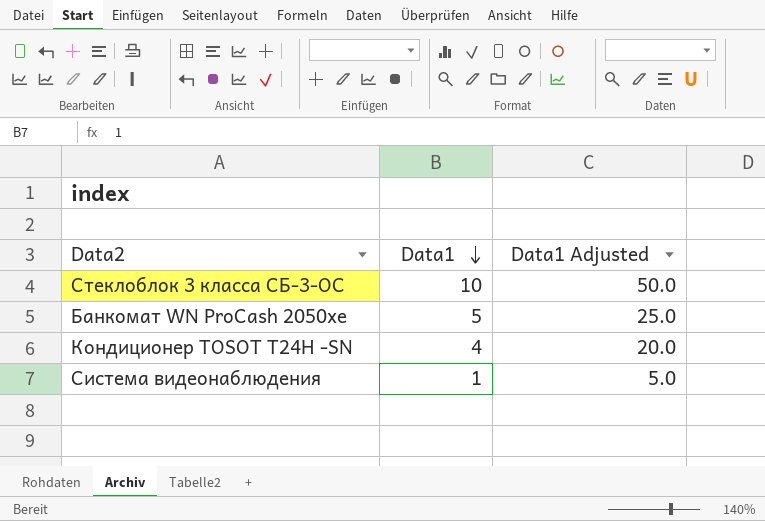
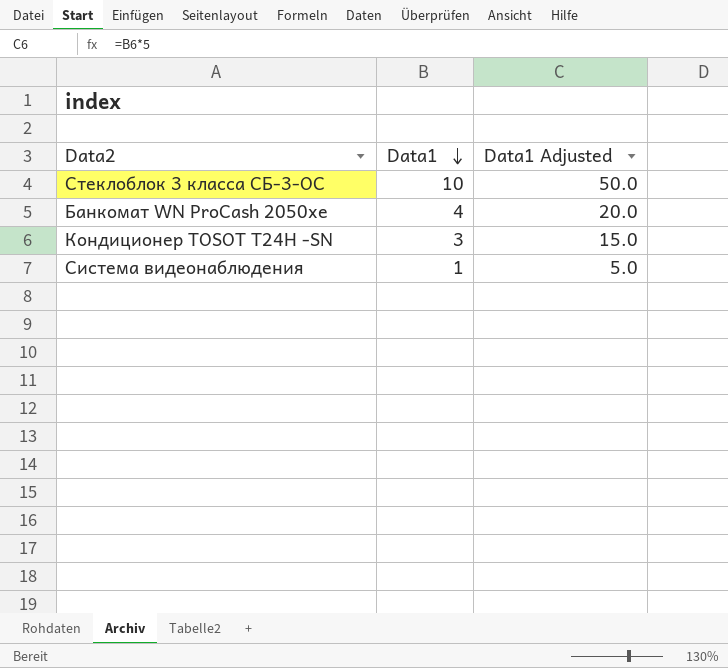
Банкомат WN ProCash 2050xe | Data1: 5 -> 4
Банкомат WN ProCash 2050xe | Data1 Adjusted: 25.0 -> 20.0
Кондиционер TOSOT T24H -SN | Data1: 4 -> 3
Кондиционер TOSOT T24H -SN | Data1 Adjusted: 20.0 -> 15.0

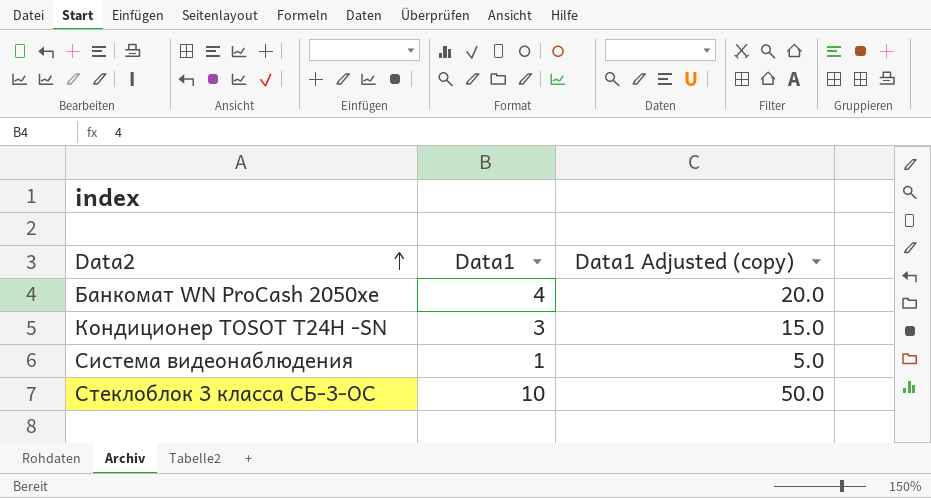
row order: Data1 descending -> Data2 ascending
column name: Data1 Adjusted -> Data1 Adjusted (copy)

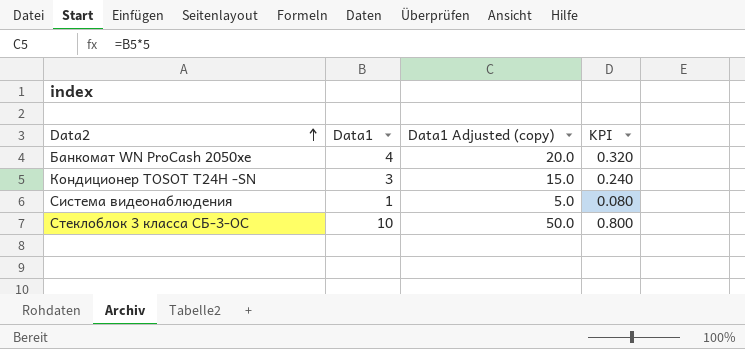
column KPI | formula: none -> [Data1] * 0.08

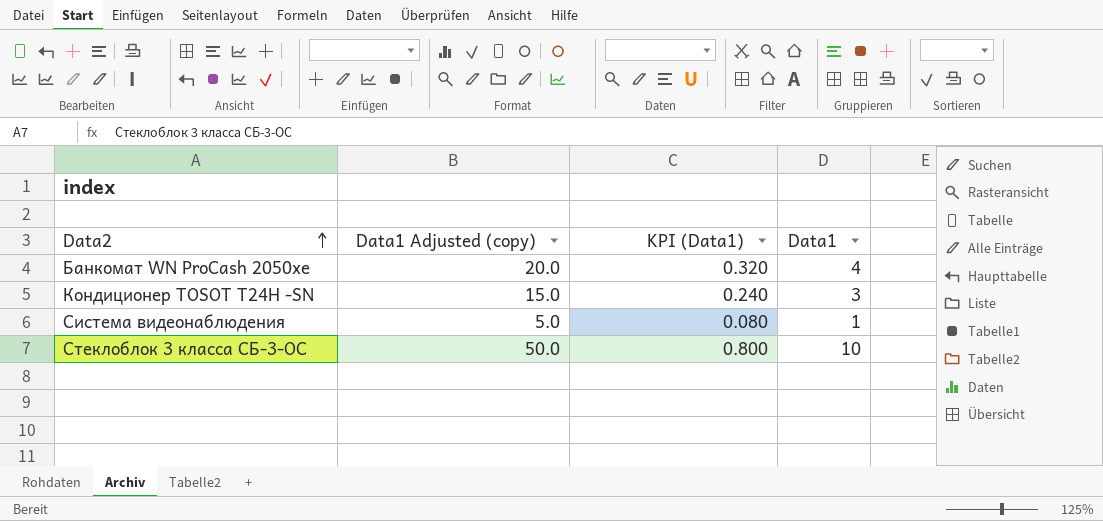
column name: KPI -> KPI (Data1)
column Data1 | position: 2 -> 4

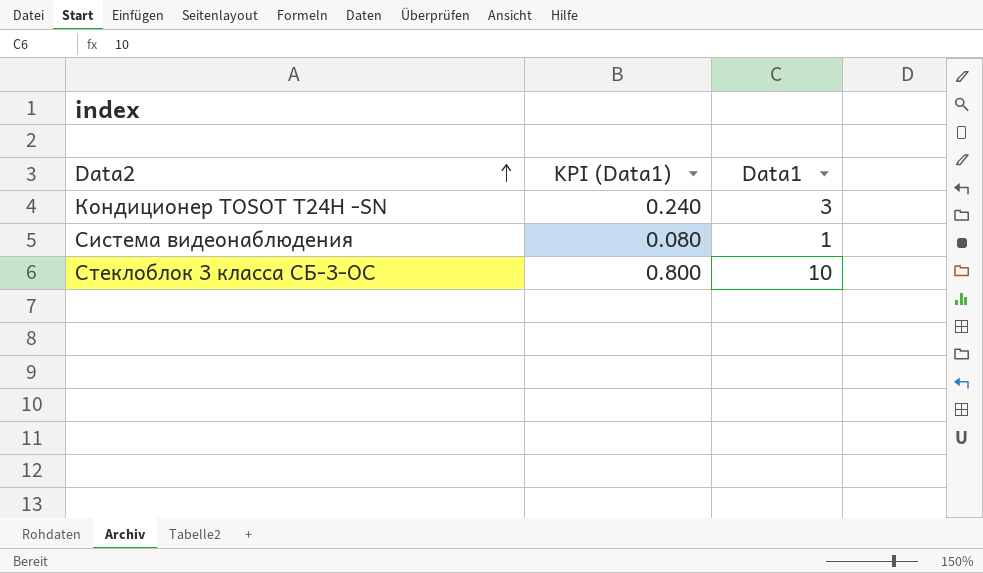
column Data1 Adjusted (copy) | formula: [Data1] * 5 -> none
row Банкомат WN ProCash 2050xe: 20.0 | 0.320 | 4 -> none

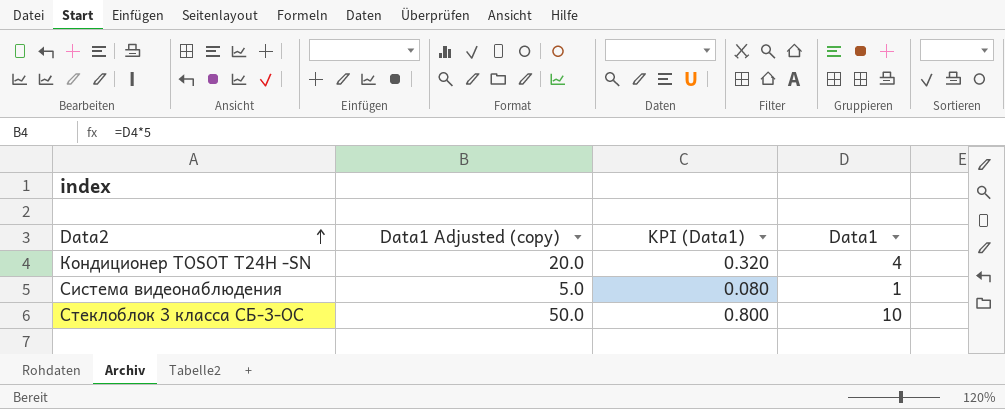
column Data1 Adjusted (copy) | formula: none -> [Data1] * 5
Кондиционер TOSOT T24H -SN | KPI (Data1): 0.240 -> 0.320
Кондиционер TOSOT T24H -SN | Data1: 3 -> 4

